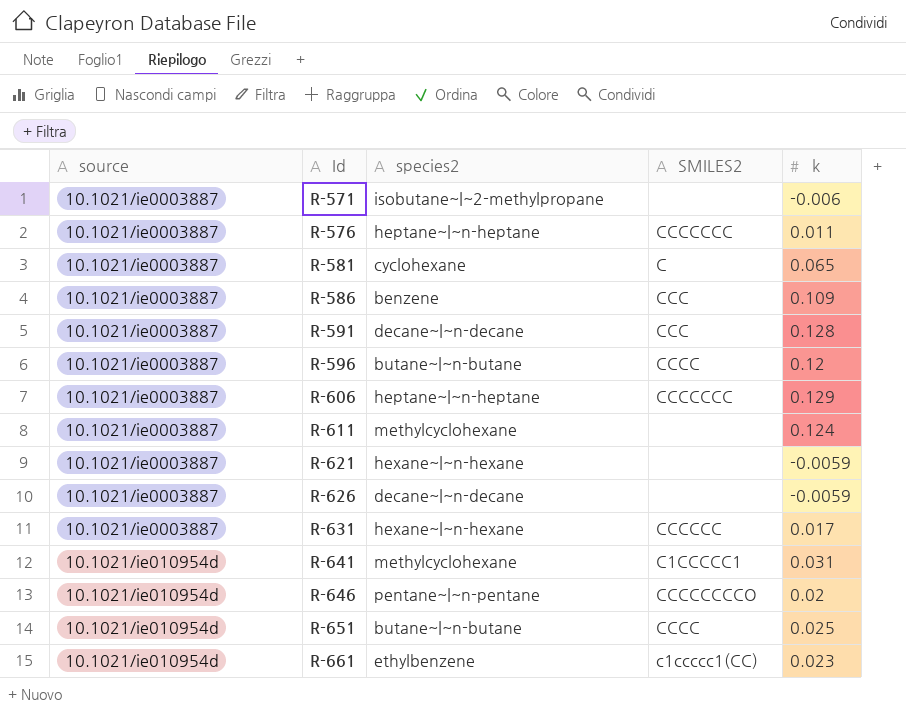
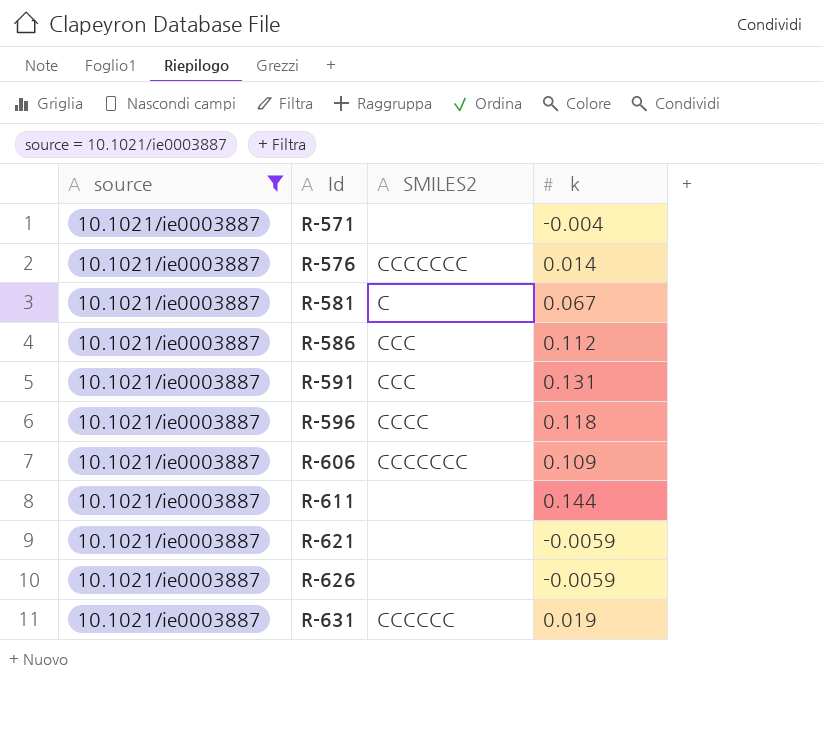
filter: none -> source = 10.1021/ie0003887
column species2 | position: 3 -> none
R-571 | k: -0.006 -> -0.004
R-576 | k: 0.011 -> 0.014
R-581 | k: 0.065 -> 0.067
R-586 | k: 0.109 -> 0.112
R-591 | k: 0.128 -> 0.131
R-596 | k: 0.12 -> 0.118
R-606 | k: 0.129 -> 0.109
R-611 | k: 0.124 -> 0.144
R-631 | k: 0.017 -> 0.019

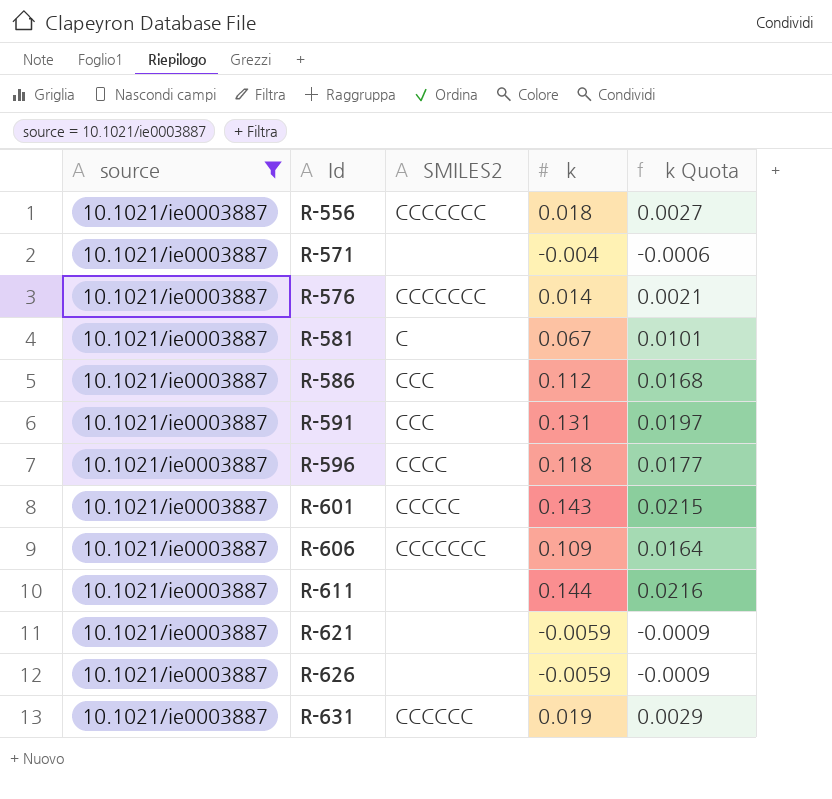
column k Quota | formula: none -> [k] * 0.15
row R-556: none -> 10.1021/ie0003887 | CCCCCCC | 0.018 | 0.0027
row R-601: none -> 10.1021/ie0003887 | CCCCC | 0.143 | 0.0215

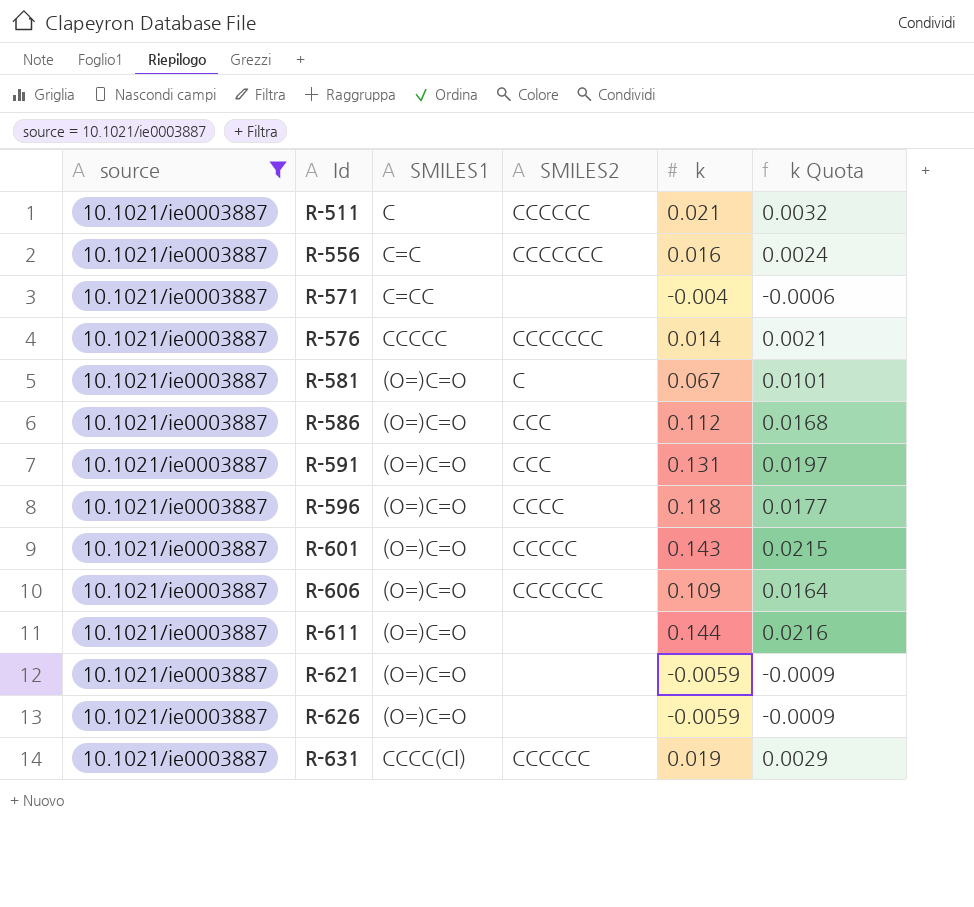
column SMILES1 | position: none -> 3
row R-511: none -> 10.1021/ie0003887 | C | CCCCCC | 0.021 | 0.0032
R-556 | k: 0.018 -> 0.016
R-556 | k Quota: 0.0027 -> 0.0024

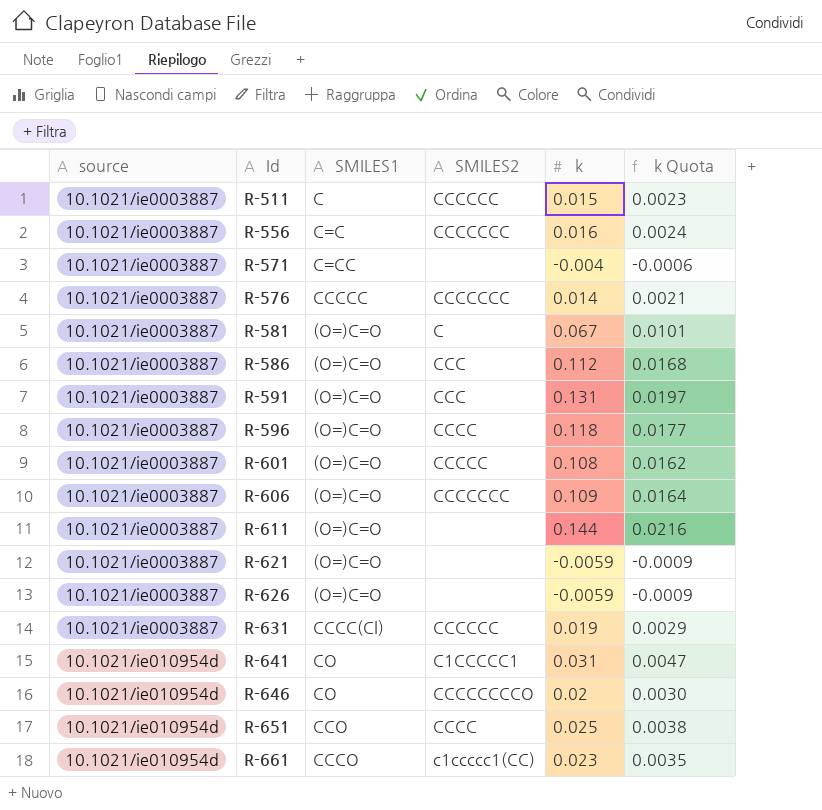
filter: source = 10.1021/ie0003887 -> none
R-511 | k: 0.021 -> 0.015
R-511 | k Quota: 0.0032 -> 0.0023
R-601 | k: 0.143 -> 0.108
R-601 | k Quota: 0.0215 -> 0.0162

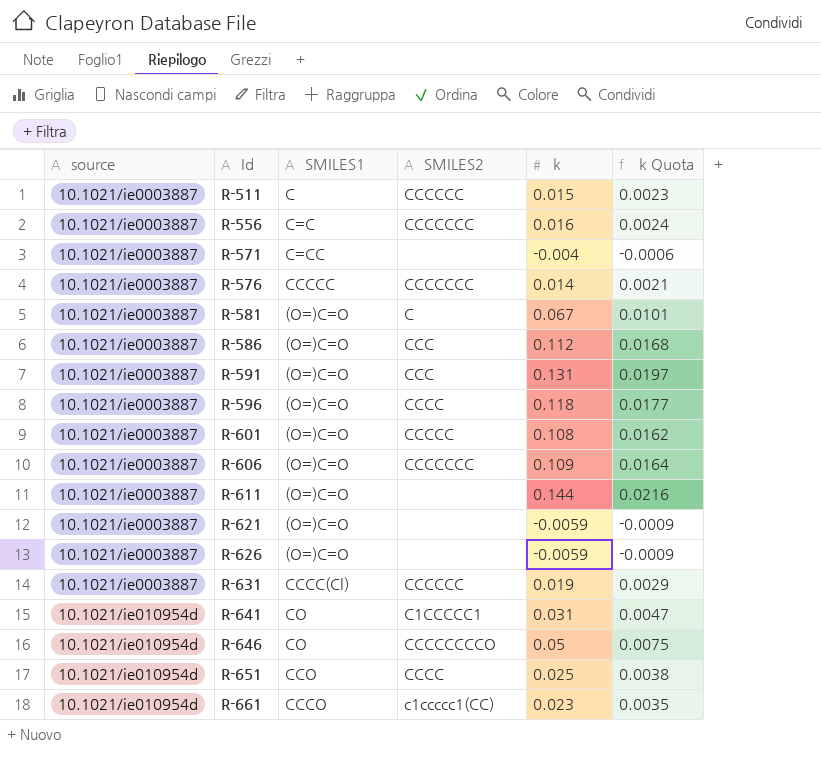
R-646 | k: 0.02 -> 0.05
R-646 | k Quota: 0.0030 -> 0.0075

